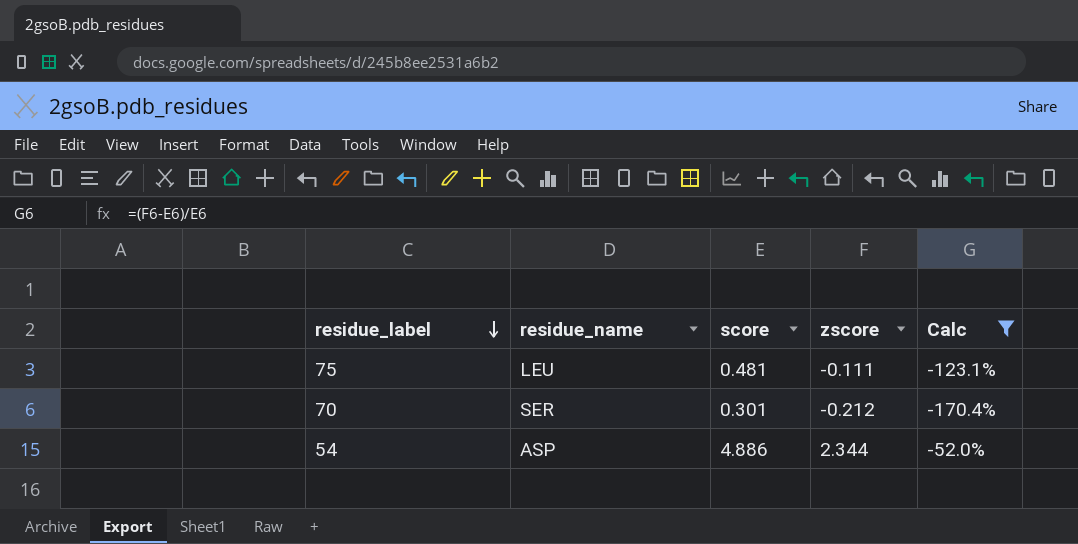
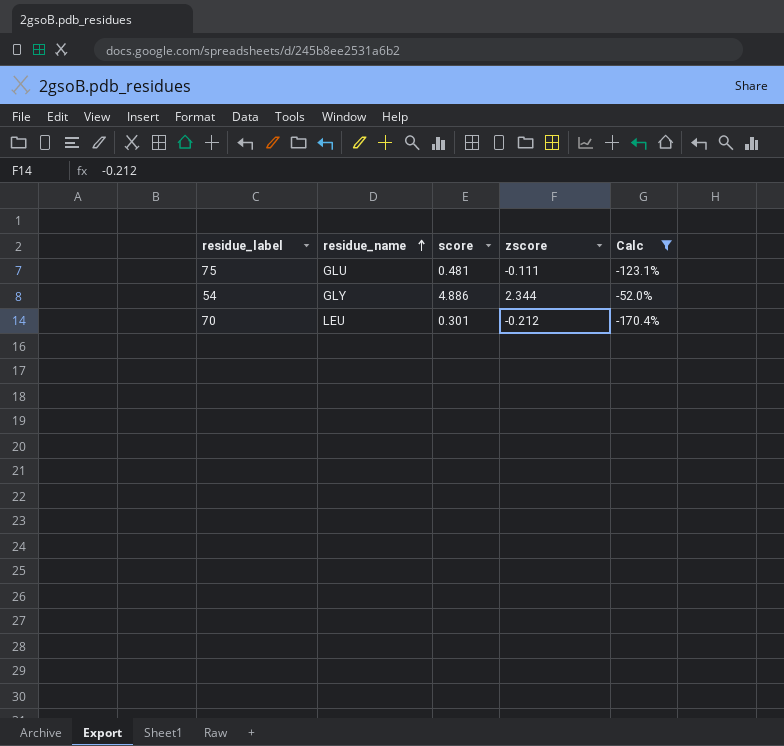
row order: residue_label descending -> residue_name ascending
75 | residue_name: LEU -> GLU
54 | residue_name: ASP -> GLY
70 | residue_name: SER -> LEU

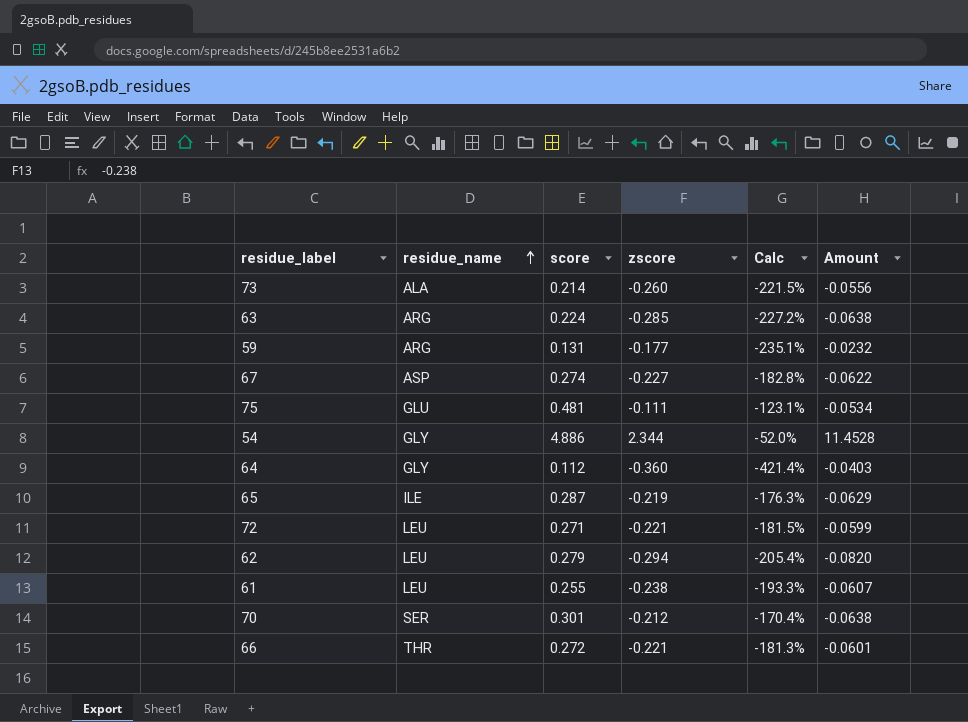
filter: Calc >= -170.4% -> none
column Amount | formula: none -> [score] * [zscore]
70 | residue_name: LEU -> SER

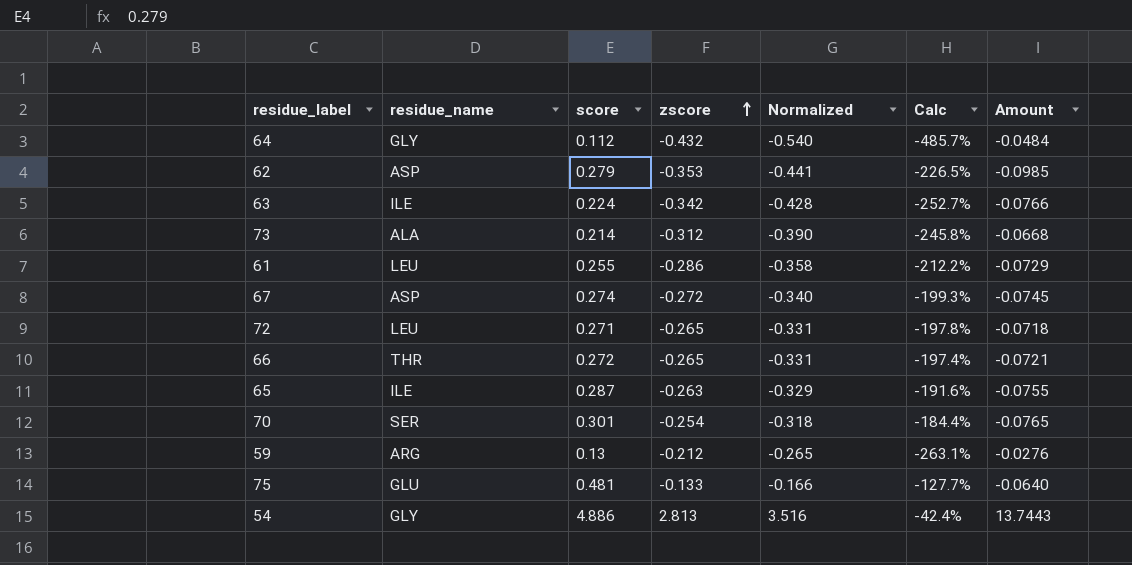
row order: residue_name ascending -> zscore ascending
column Normalized | formula: none -> [zscore] * 1.25
64 | zscore: -0.360 -> -0.432
64 | Calc: -421.4% -> -485.7%
64 | Amount: -0.0403 -> -0.0484
62 | residue_name: LEU -> ASP
62 | zscore: -0.294 -> -0.353
62 | Calc: -205.4% -> -226.5%
62 | Amount: -0.0820 -> -0.0985
63 | residue_name: ARG -> ILE
63 | zscore: -0.285 -> -0.342
63 | Calc: -227.2% -> -252.7%
63 | Amount: -0.0638 -> -0.0766
73 | zscore: -0.260 -> -0.312
73 | Calc: -221.5% -> -245.8%
73 | Amount: -0.0556 -> -0.0668
61 | zscore: -0.238 -> -0.286
61 | Calc: -193.3% -> -212.2%
61 | Amount: -0.0607 -> -0.0729
67 | zscore: -0.227 -> -0.272
67 | Calc: -182.8% -> -199.3%
67 | Amount: -0.0622 -> -0.0745
72 | zscore: -0.221 -> -0.265
72 | Calc: -181.5% -> -197.8%
72 | Amount: -0.0599 -> -0.0718
66 | zscore: -0.221 -> -0.265
66 | Calc: -181.3% -> -197.4%
66 | Amount: -0.0601 -> -0.0721
65 | zscore: -0.219 -> -0.263
65 | Calc: -176.3% -> -191.6%
65 | Amount: -0.0629 -> -0.0755
70 | zscore: -0.212 -> -0.254
70 | Calc: -170.4% -> -184.4%
70 | Amount: -0.0638 -> -0.0765
59 | score: 0.131 -> 0.13
59 | zscore: -0.177 -> -0.212
59 | Calc: -235.1% -> -263.1%
59 | Amount: -0.0232 -> -0.0276
75 | zscore: -0.111 -> -0.133
75 | Calc: -123.1% -> -127.7%
75 | Amount: -0.0534 -> -0.0640
54 | zscore: 2.344 -> 2.813
54 | Calc: -52.0% -> -42.4%
54 | Amount: 11.4528 -> 13.7443

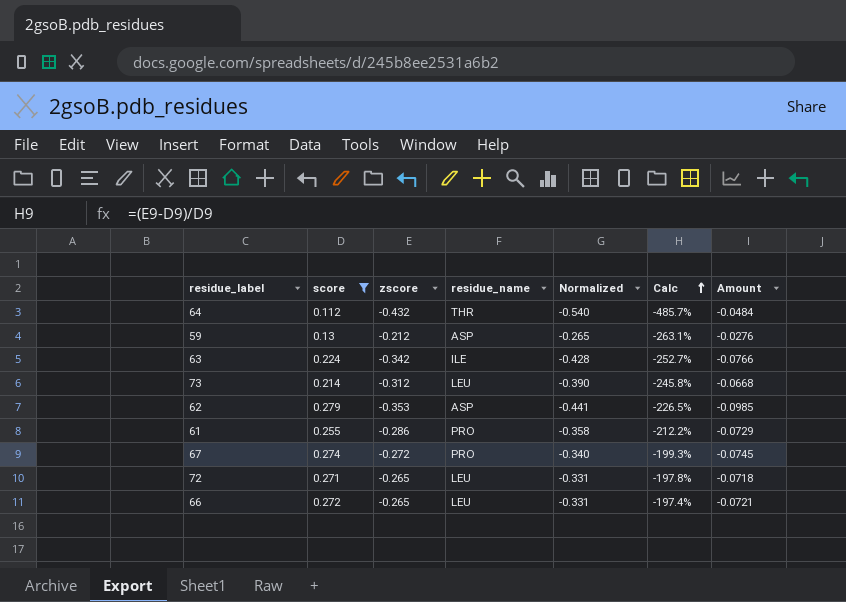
filter: none -> score <= 0.279
row order: zscore ascending -> Calc ascending
column residue_name | position: 2 -> 4
64 | residue_name: GLY -> THR
59 | residue_name: ARG -> ASP
73 | residue_name: ALA -> LEU
61 | residue_name: LEU -> PRO
67 | residue_name: ASP -> PRO
66 | residue_name: THR -> LEU

